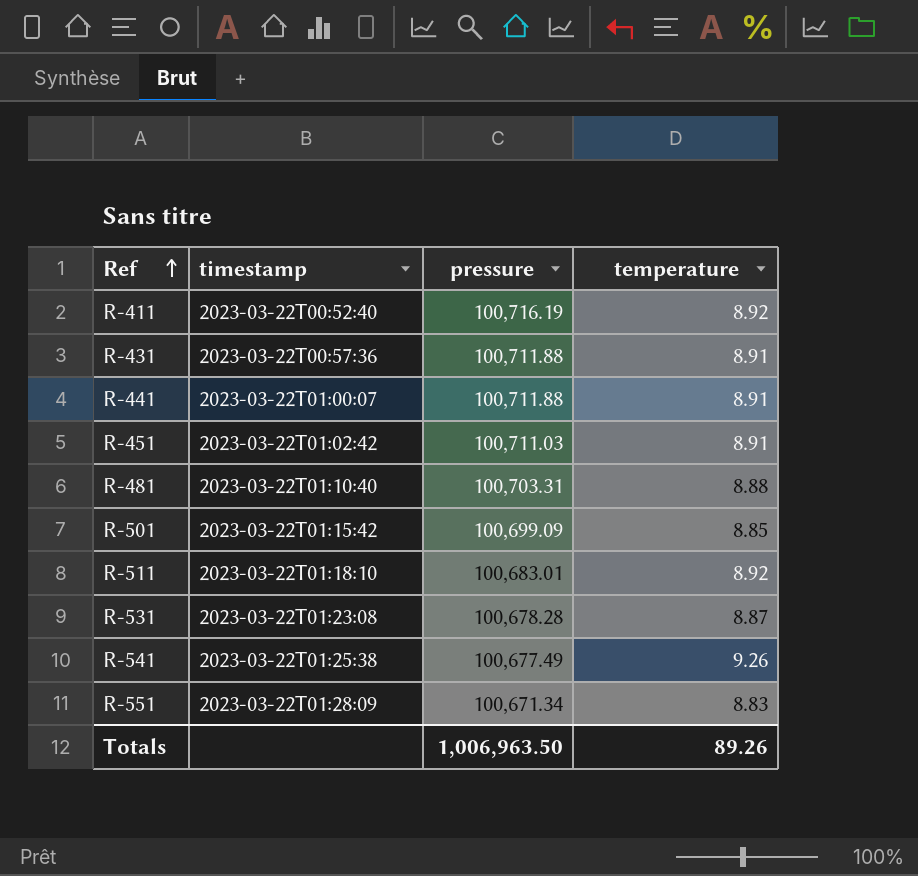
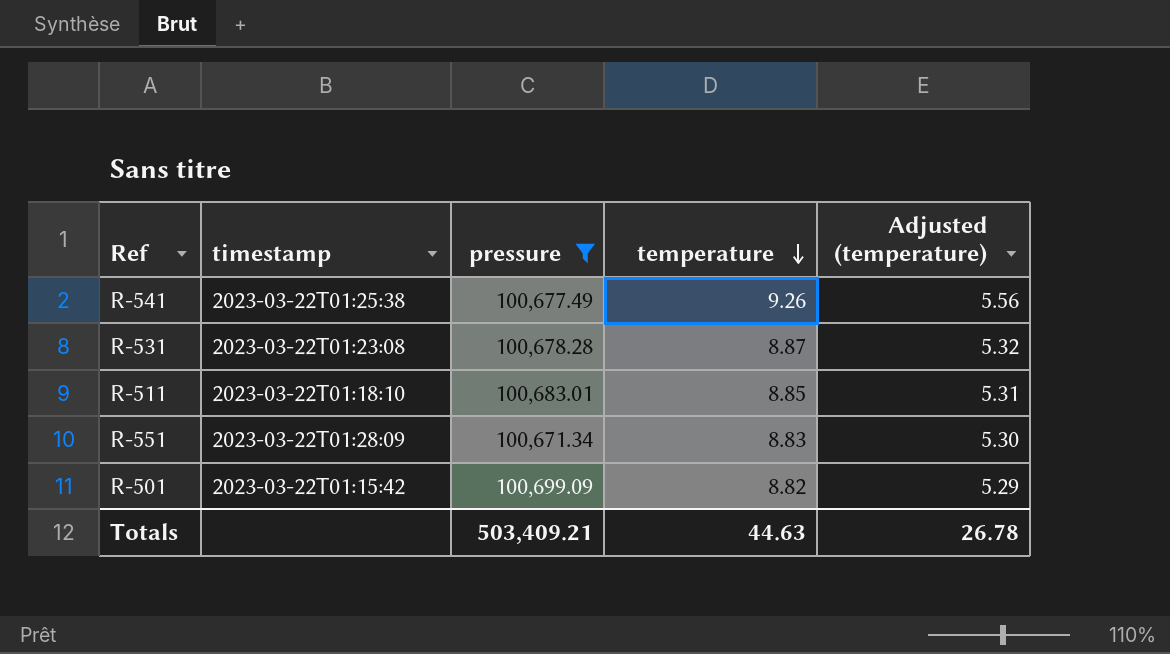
filter: none -> pressure <= 100,699.09
row order: Ref ascending -> temperature descending
column Adjusted (temperature) | formula: none -> [temperature] * 0.6
R-511 | temperature: 8.92 -> 8.85
R-501 | temperature: 8.85 -> 8.82
Totals | pressure: 1,006,963.50 -> 503,409.21
Totals | temperature: 89.26 -> 44.63

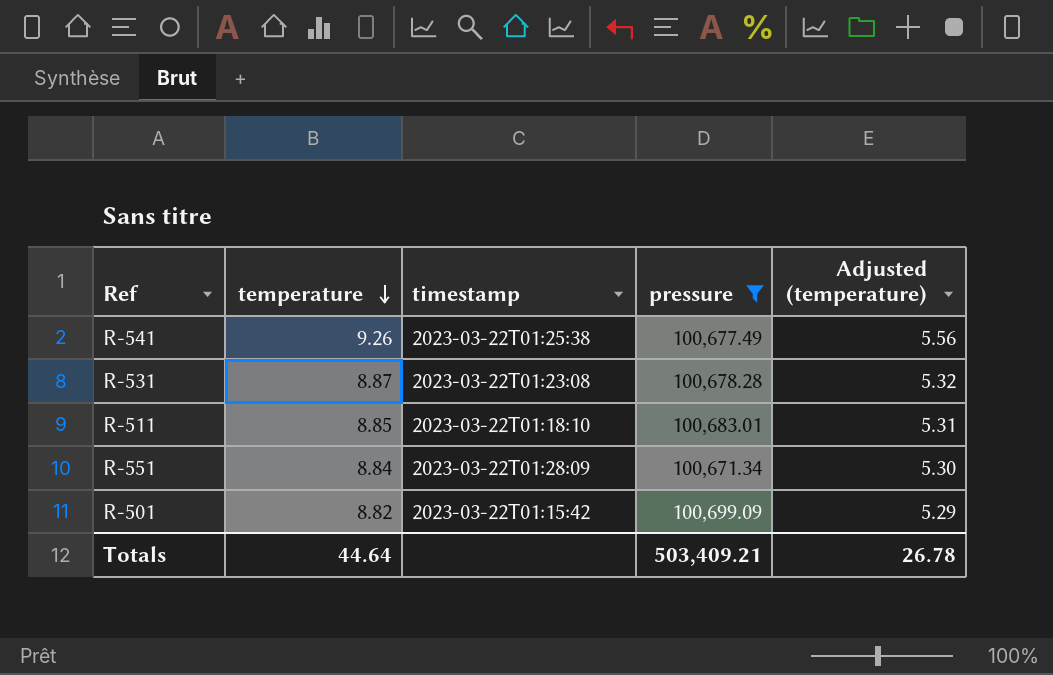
column temperature | position: 4 -> 2
R-551 | temperature: 8.83 -> 8.84
Totals | temperature: 44.63 -> 44.64

